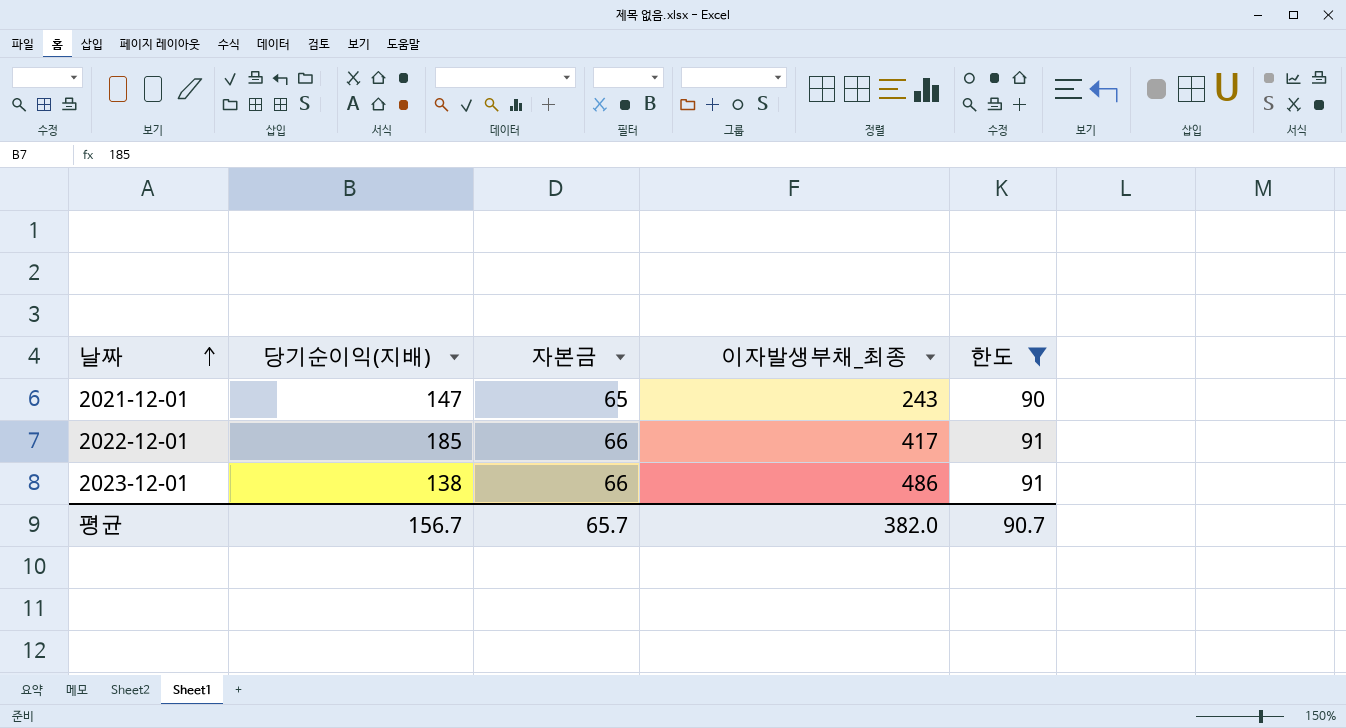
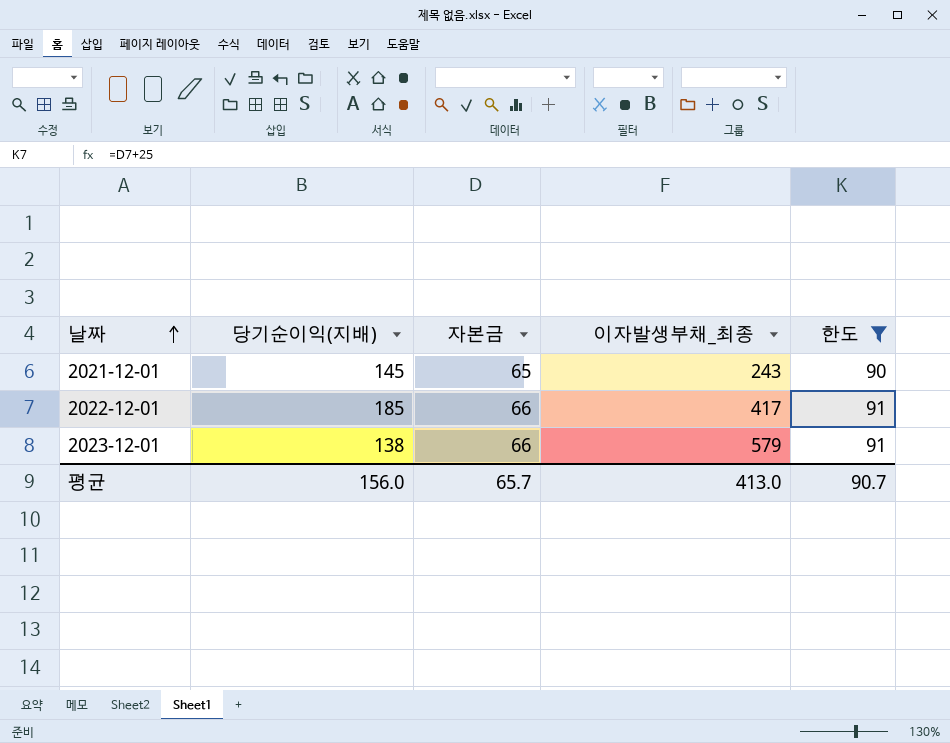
2021-12-01 | 당기순이익(지배): 147 -> 145
2023-12-01 | 이자발생부채_최종: 486 -> 579
평균 | 당기순이익(지배): 156.7 -> 156.0
평균 | 이자발생부채_최종: 382.0 -> 413.0

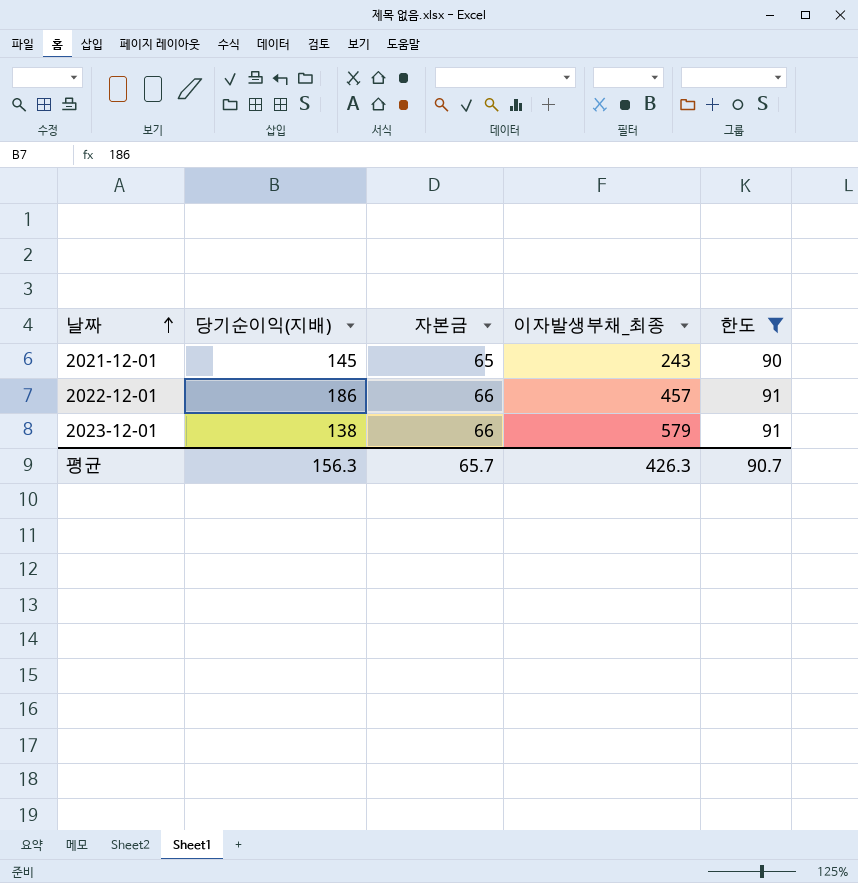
2022-12-01 | 당기순이익(지배): 185 -> 186
2022-12-01 | 이자발생부채_최종: 417 -> 457
평균 | 당기순이익(지배): 156.0 -> 156.3
평균 | 이자발생부채_최종: 413.0 -> 426.3

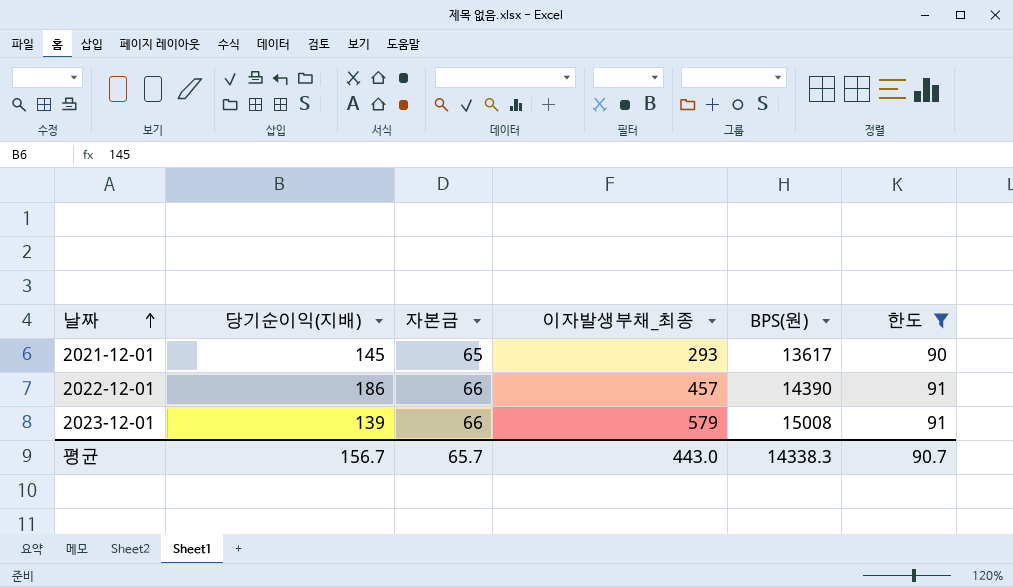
column BPS(원) | position: none -> 5
2021-12-01 | 이자발생부채_최종: 243 -> 293
2023-12-01 | 당기순이익(지배): 138 -> 139
평균 | 당기순이익(지배): 156.3 -> 156.7
평균 | 이자발생부채_최종: 426.3 -> 443.0

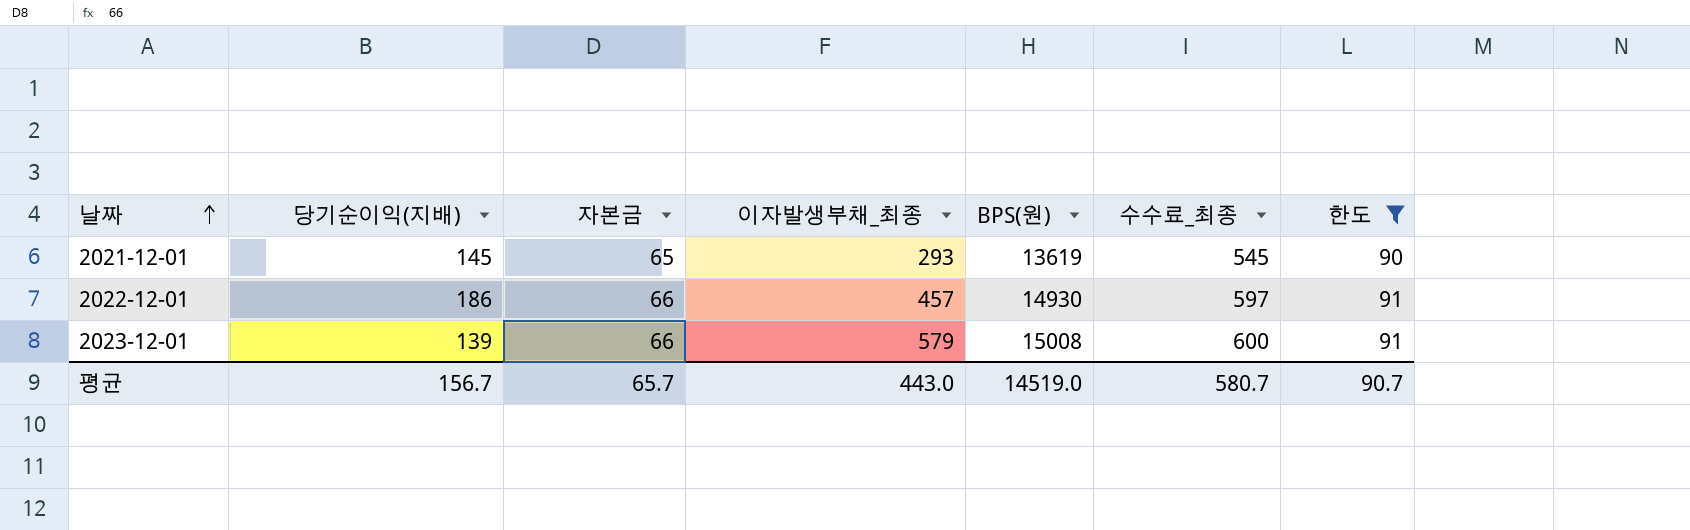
column 수수료_최종 | formula: none -> [BPS(원)] * 0.04
2021-12-01 | BPS(원): 13617 -> 13619
2022-12-01 | BPS(원): 14390 -> 14930
평균 | BPS(원): 14338.3 -> 14519.0

